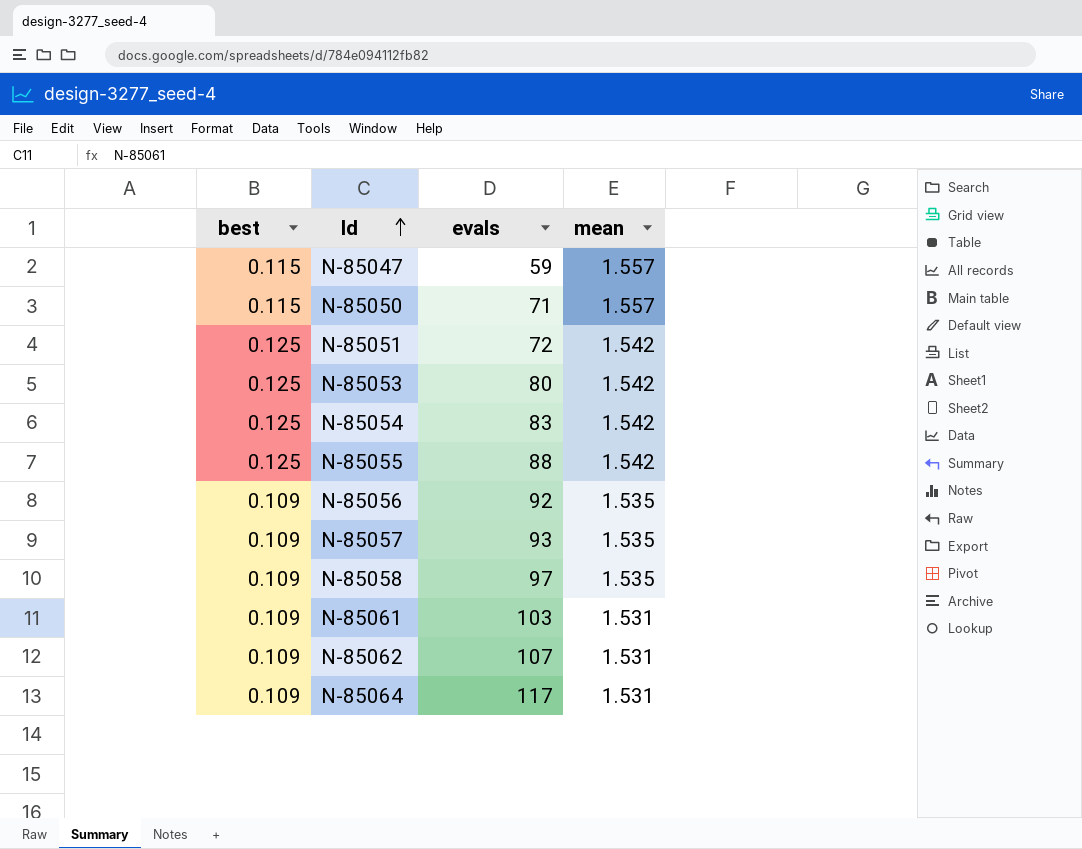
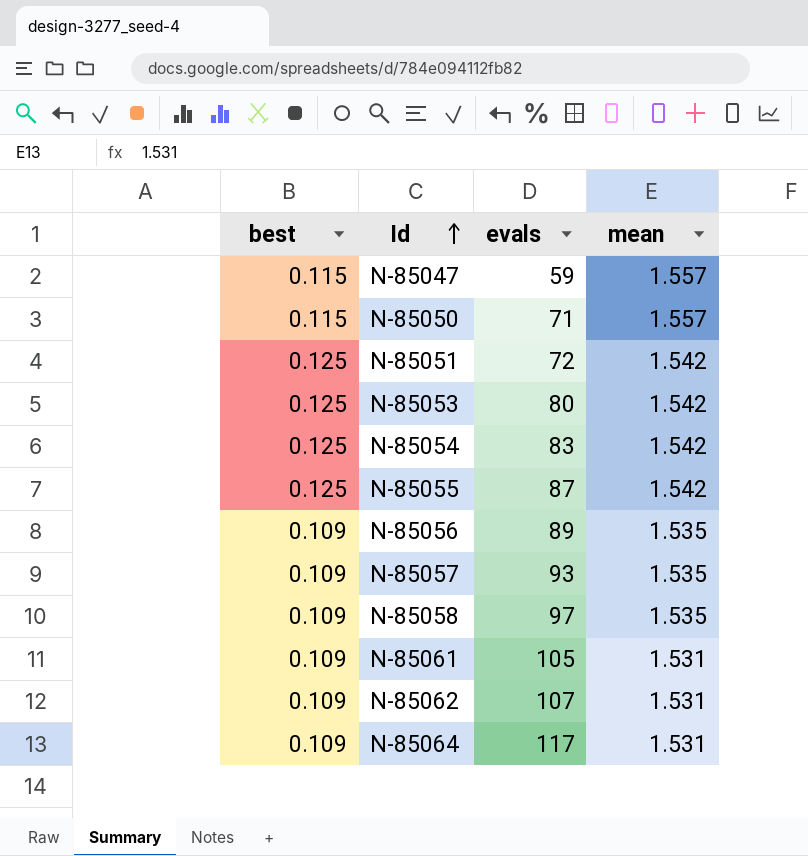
N-85055 | evals: 88 -> 87
N-85056 | evals: 92 -> 89
N-85061 | evals: 103 -> 105

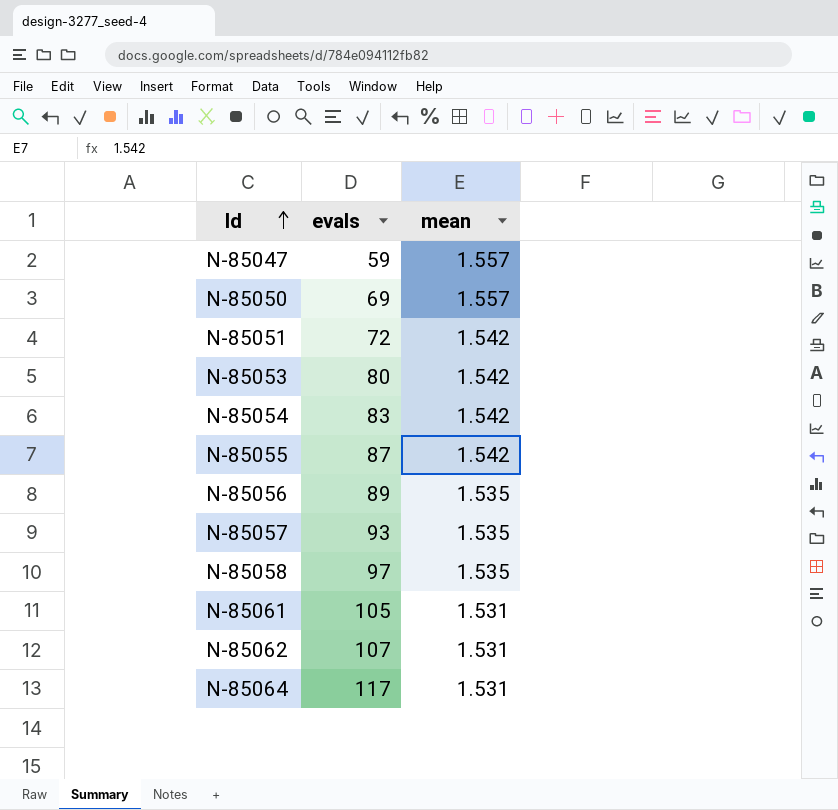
column best | position: 1 -> none
N-85050 | evals: 71 -> 69

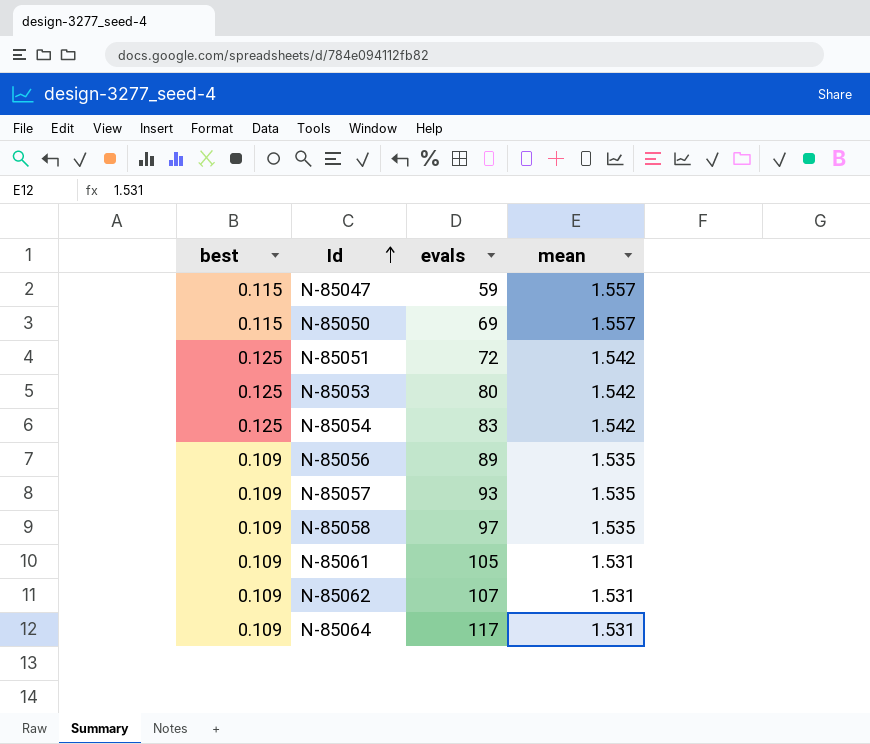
column best | position: none -> 1
row N-85055: 87 | 1.542 -> none

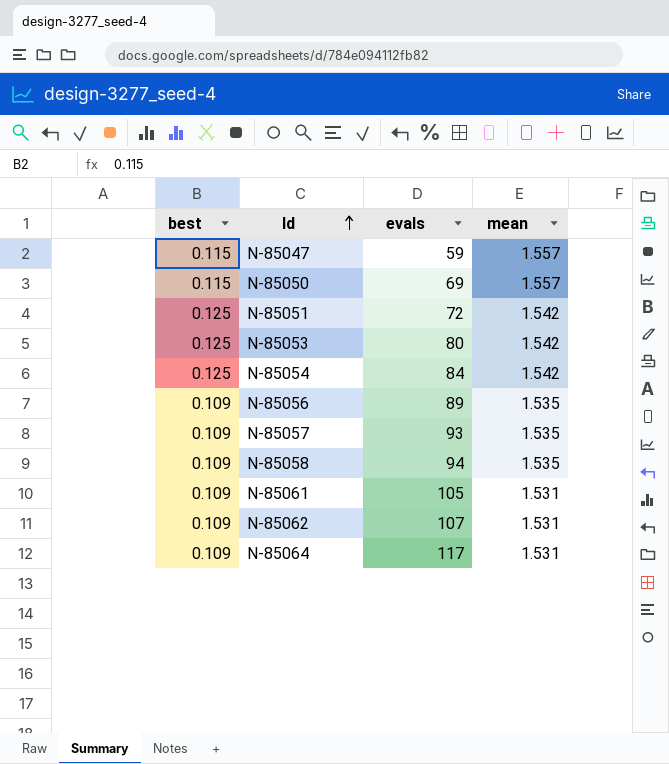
N-85054 | evals: 83 -> 84
N-85058 | evals: 97 -> 94

